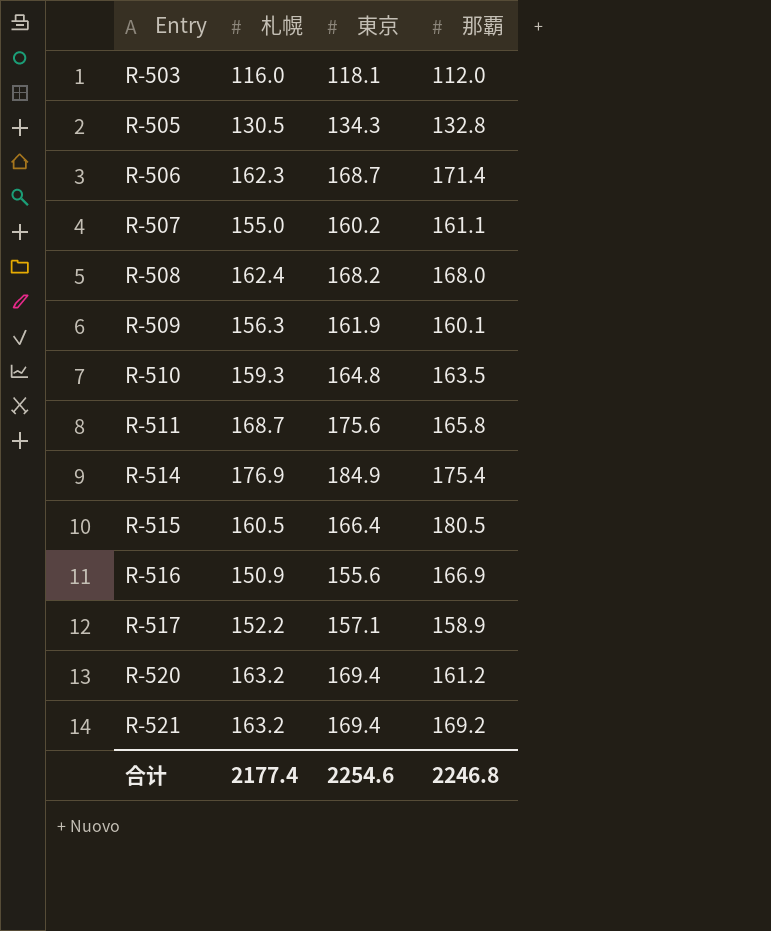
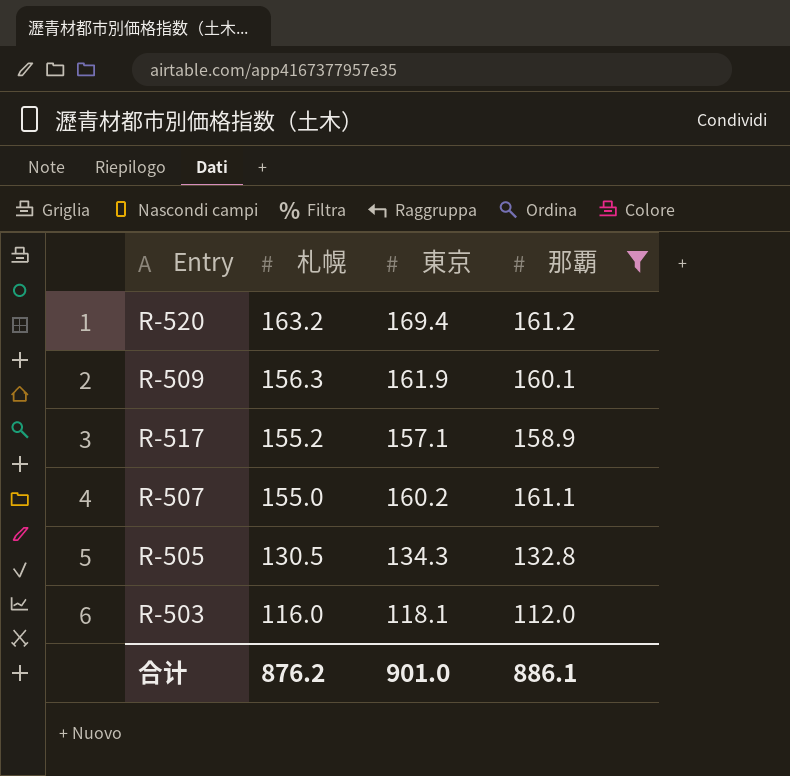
filter: none -> 那覇 <= 161.2
row order: Entry ascending -> 札幌 descending
R-517 | 札幌: 152.2 -> 155.2
合计 | 札幌: 2177.4 -> 876.2
合计 | 東京: 2254.6 -> 901.0
合计 | 那覇: 2246.8 -> 886.1

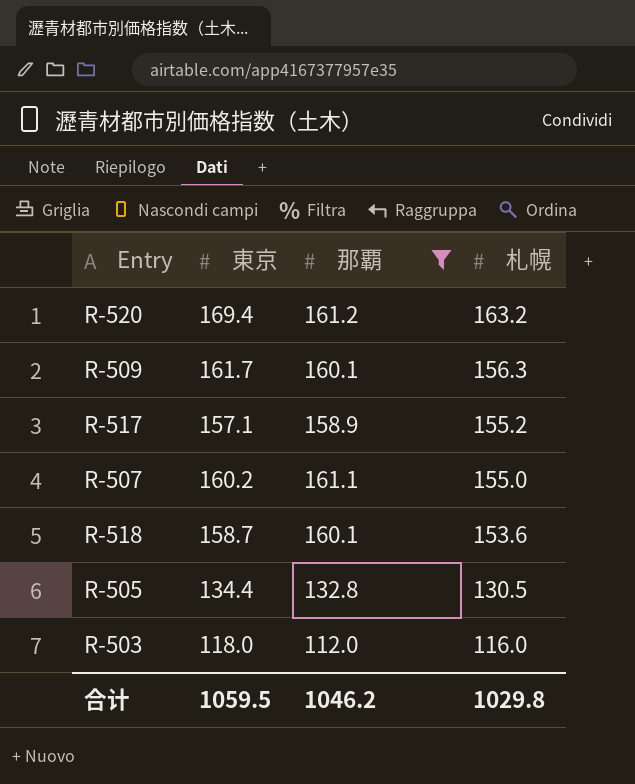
column 札幌 | position: 2 -> 4
R-509 | 東京: 161.9 -> 161.7
row R-518: none -> 158.7 | 160.1 | 153.6
R-505 | 東京: 134.3 -> 134.4
R-503 | 東京: 118.1 -> 118.0
合计 | 東京: 901.0 -> 1059.5
合计 | 那覇: 886.1 -> 1046.2
合计 | 札幌: 876.2 -> 1029.8

